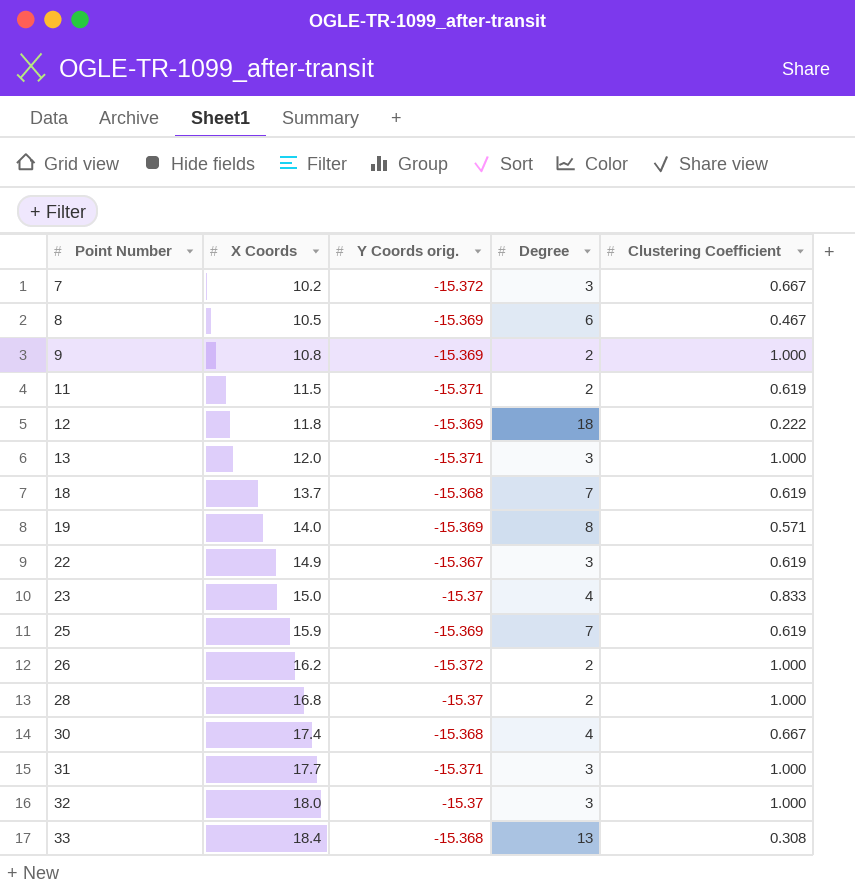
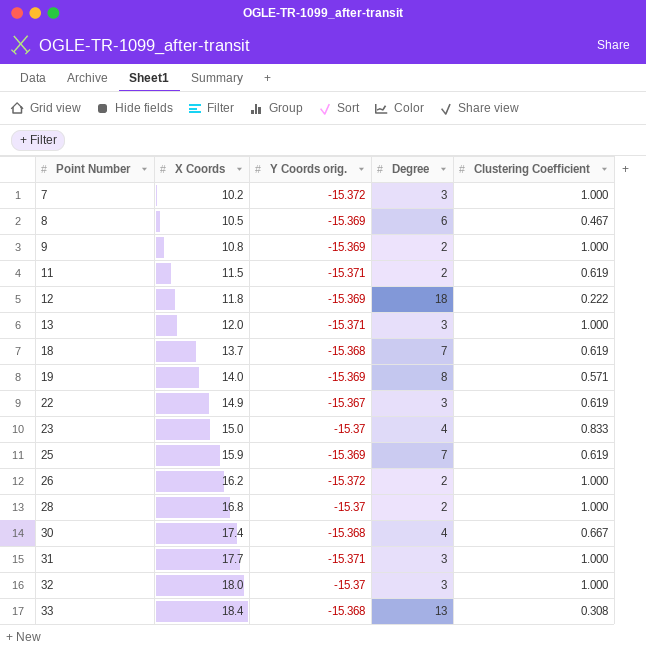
7 | Clustering Coefficient: 0.667 -> 1.000

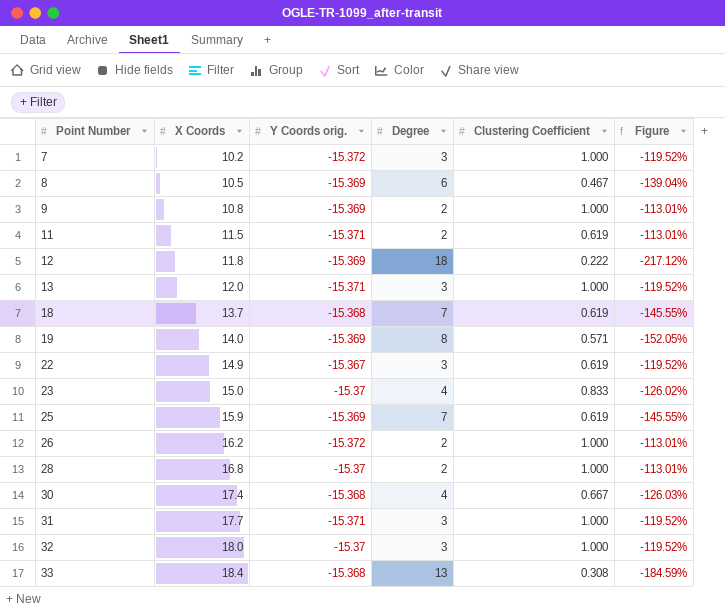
column Figure | formula: none -> ([Degree] - [Y Coords orig.]) / [Y Coords orig.]

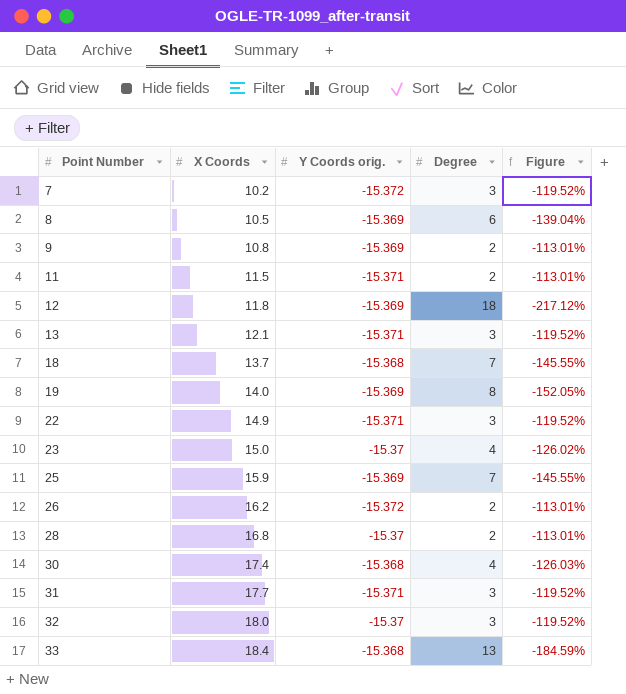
column Clustering Coefficient | position: 5 -> none
13 | X Coords: 12.0 -> 12.1
22 | Y Coords orig.: -15.367 -> -15.371

